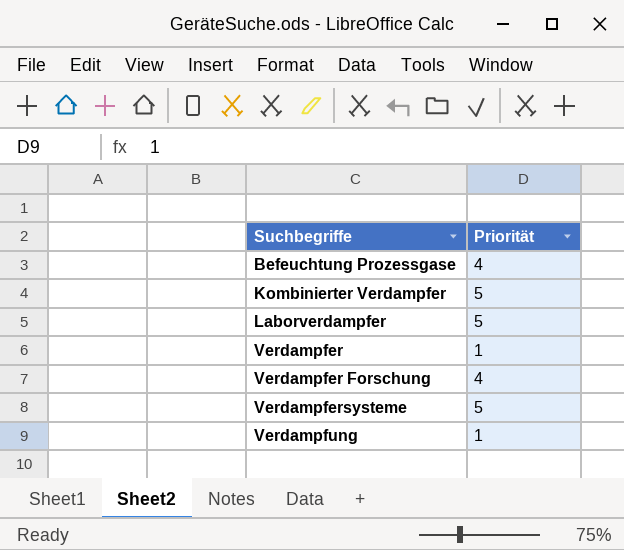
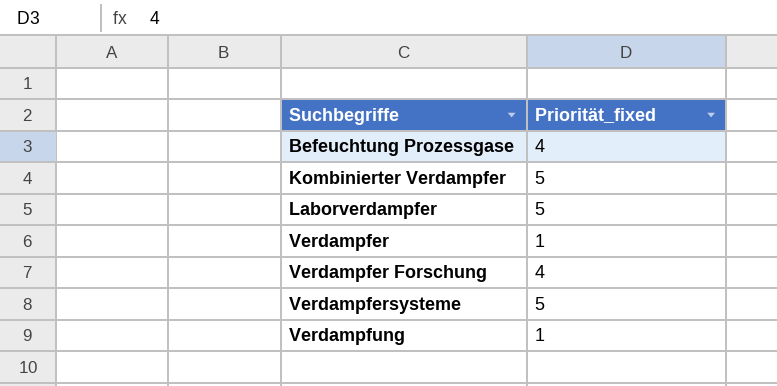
column name: Priorität -> Priorität_fixed

